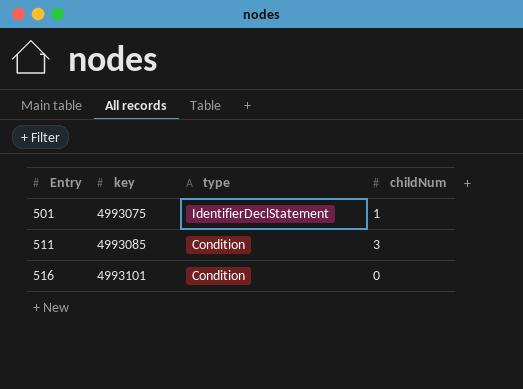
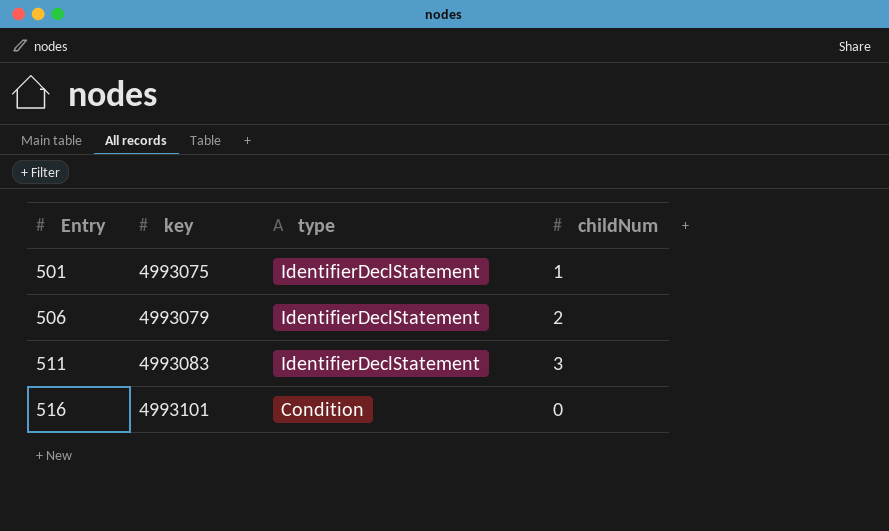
row 506: none -> 4993079 | IdentifierDeclStatement | 2
511 | key: 4993085 -> 4993083
511 | type: Condition -> IdentifierDeclStatement

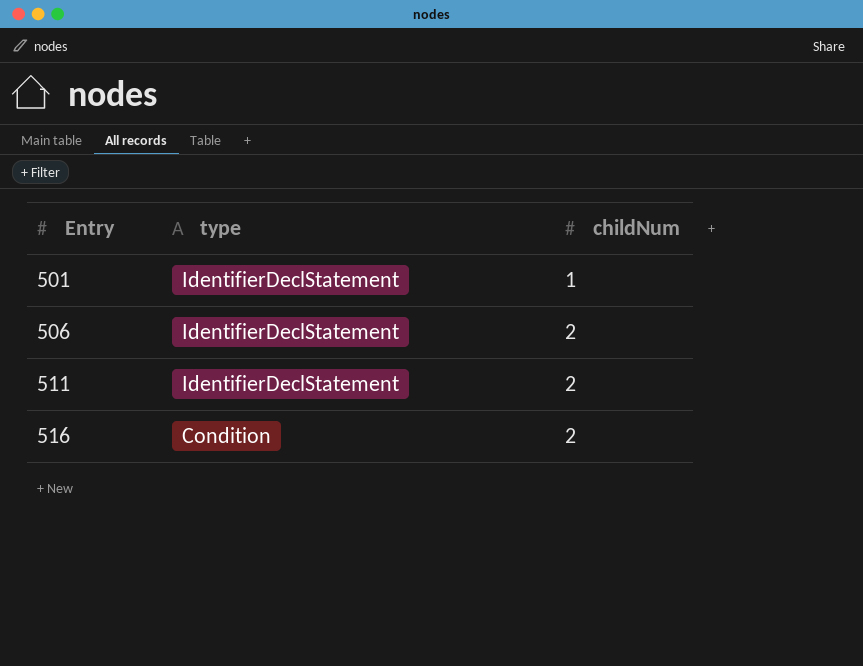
column key | position: 2 -> none
511 | childNum: 3 -> 2
516 | childNum: 0 -> 2

